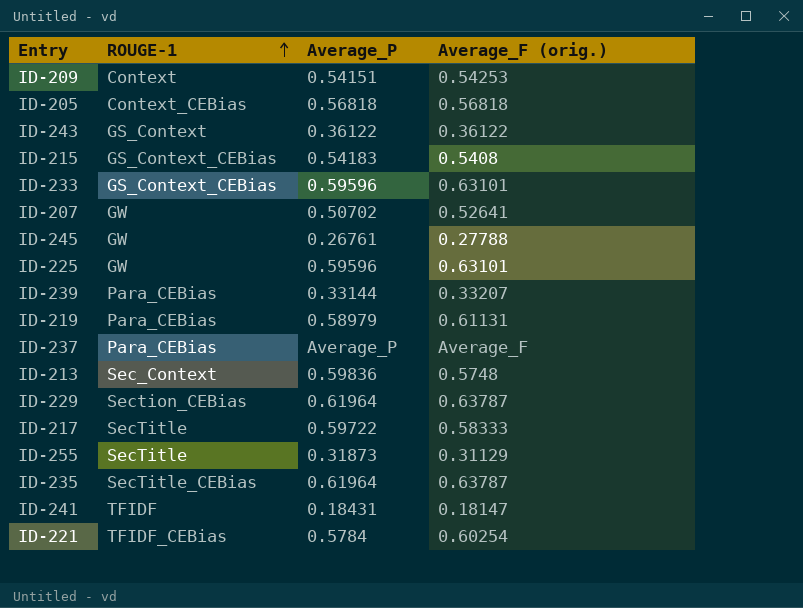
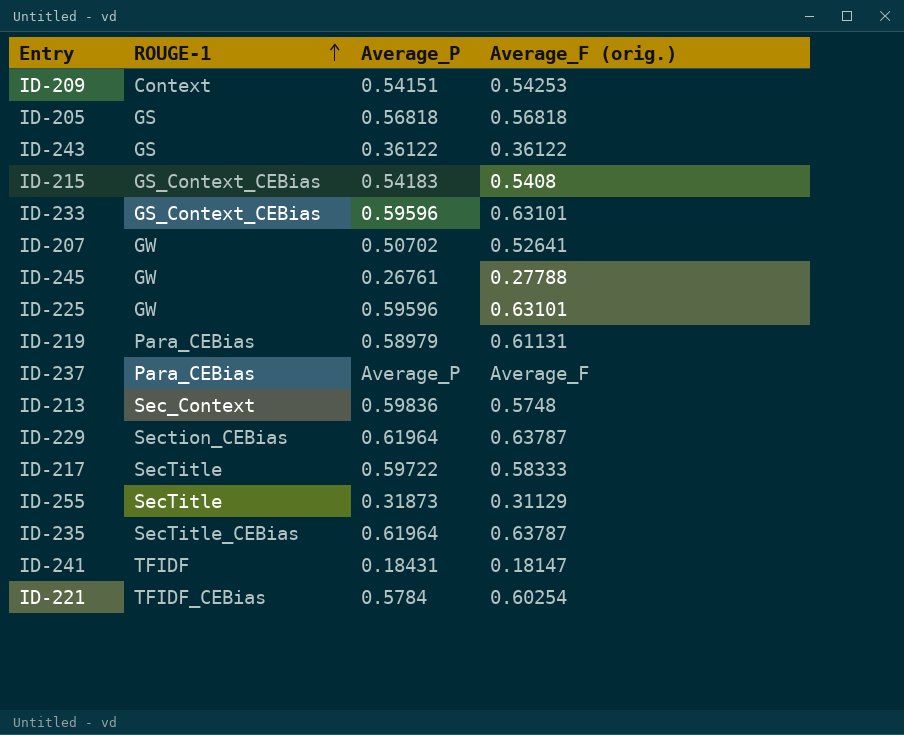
row ID-239: Para_CEBias | 0.33144 | 0.33207 -> none
ID-205 | ROUGE-1: Context_CEBias -> GS
ID-243 | ROUGE-1: GS_Context -> GS

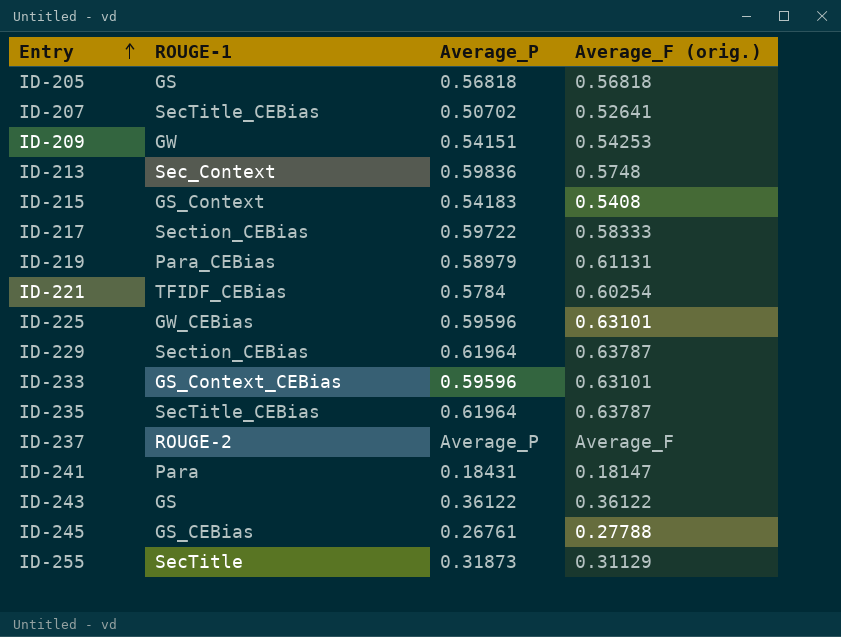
row order: ROUGE-1 ascending -> Entry ascending
ID-207 | ROUGE-1: GW -> SecTitle_CEBias
ID-209 | ROUGE-1: Context -> GW
ID-215 | ROUGE-1: GS_Context_CEBias -> GS_Context
ID-217 | ROUGE-1: SecTitle -> Section_CEBias
ID-225 | ROUGE-1: GW -> GW_CEBias
ID-237 | ROUGE-1: Para_CEBias -> ROUGE-2
ID-241 | ROUGE-1: TFIDF -> Para
ID-245 | ROUGE-1: GW -> GS_CEBias

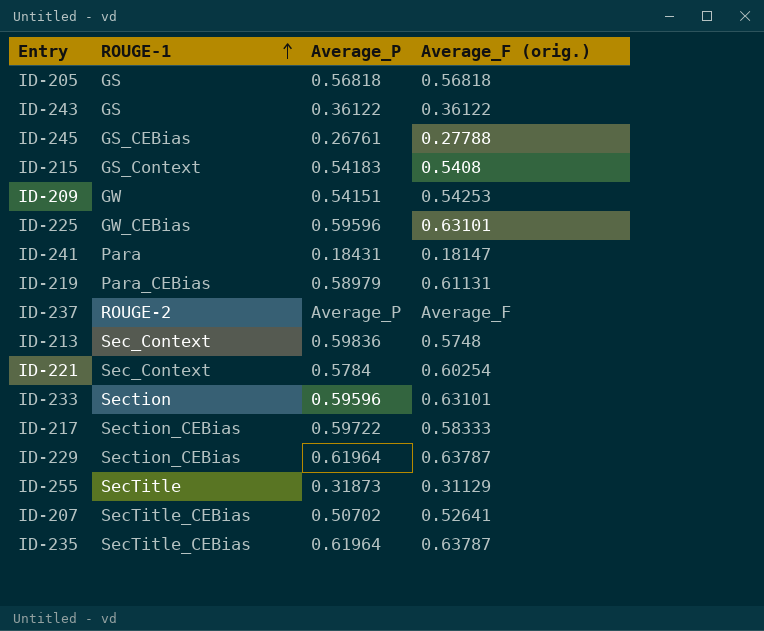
row order: Entry ascending -> ROUGE-1 ascending
ID-221 | ROUGE-1: TFIDF_CEBias -> Sec_Context
ID-233 | ROUGE-1: GS_Context_CEBias -> Section

